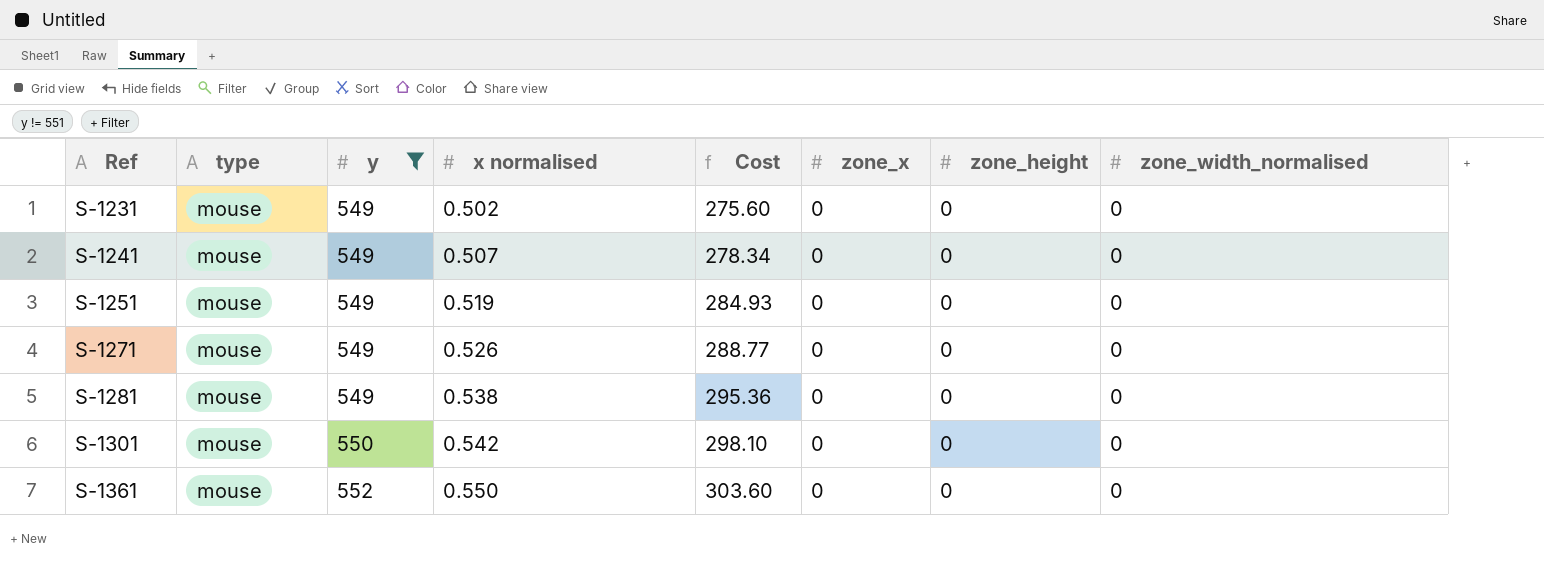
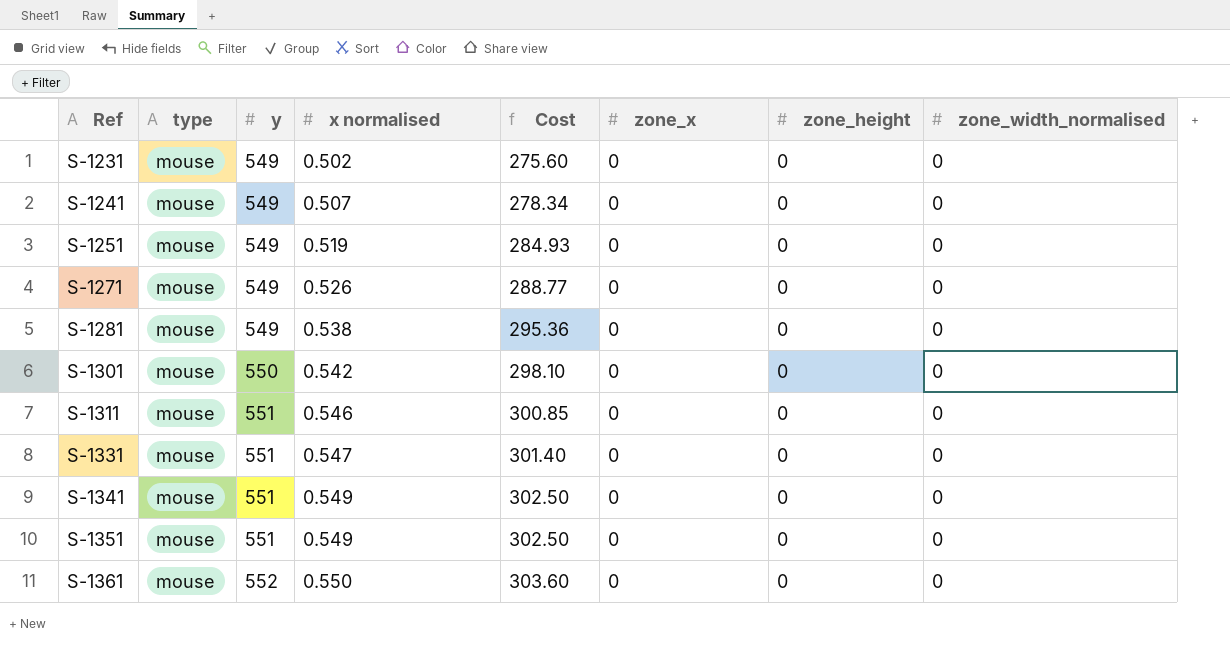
filter: y != 551 -> none

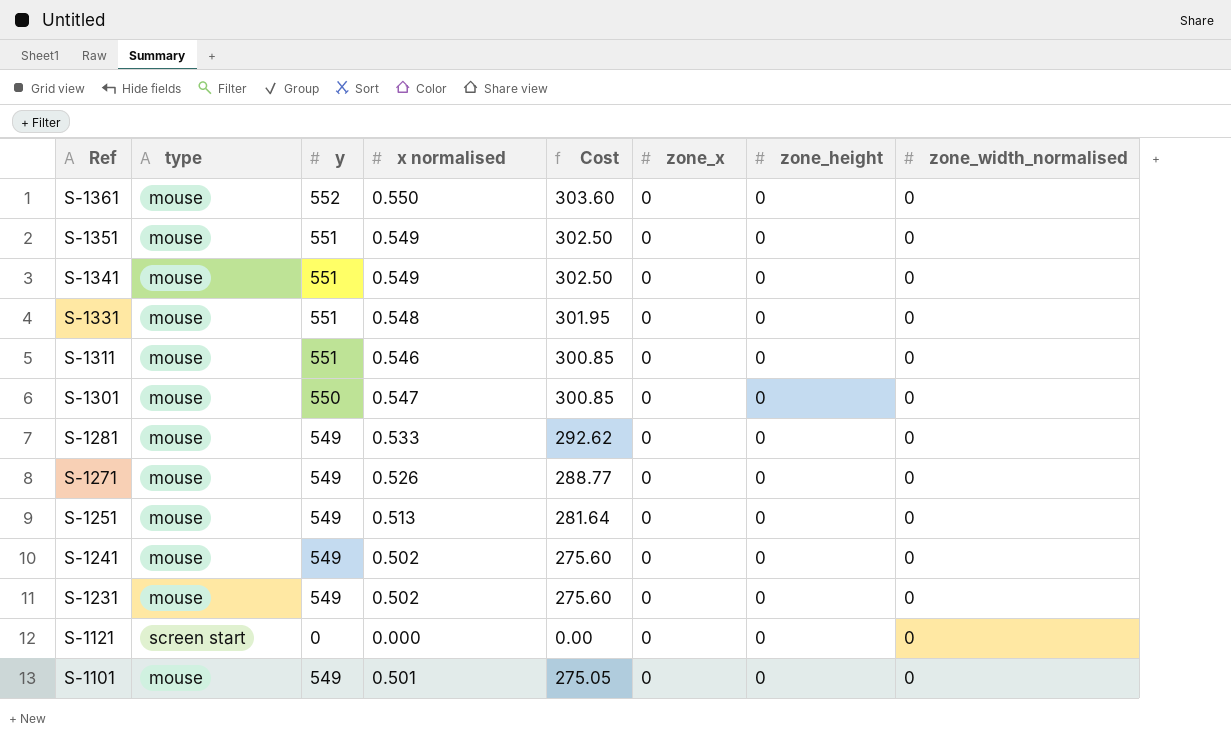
row order: Ref ascending -> Ref descending
S-1331 | x normalised: 0.547 -> 0.548
S-1331 | Cost: 301.40 -> 301.95
S-1301 | x normalised: 0.542 -> 0.547
S-1301 | Cost: 298.10 -> 300.85
S-1281 | x normalised: 0.538 -> 0.533
S-1281 | Cost: 295.36 -> 292.62
S-1251 | x normalised: 0.519 -> 0.513
S-1251 | Cost: 284.93 -> 281.64
S-1241 | x normalised: 0.507 -> 0.502
S-1241 | Cost: 278.34 -> 275.60
row S-1121: none -> screen start | 0 | 0.000 | 0.00 | 0 | 0 | 0
row S-1101: none -> mouse | 549 | 0.501 | 275.05 | 0 | 0 | 0

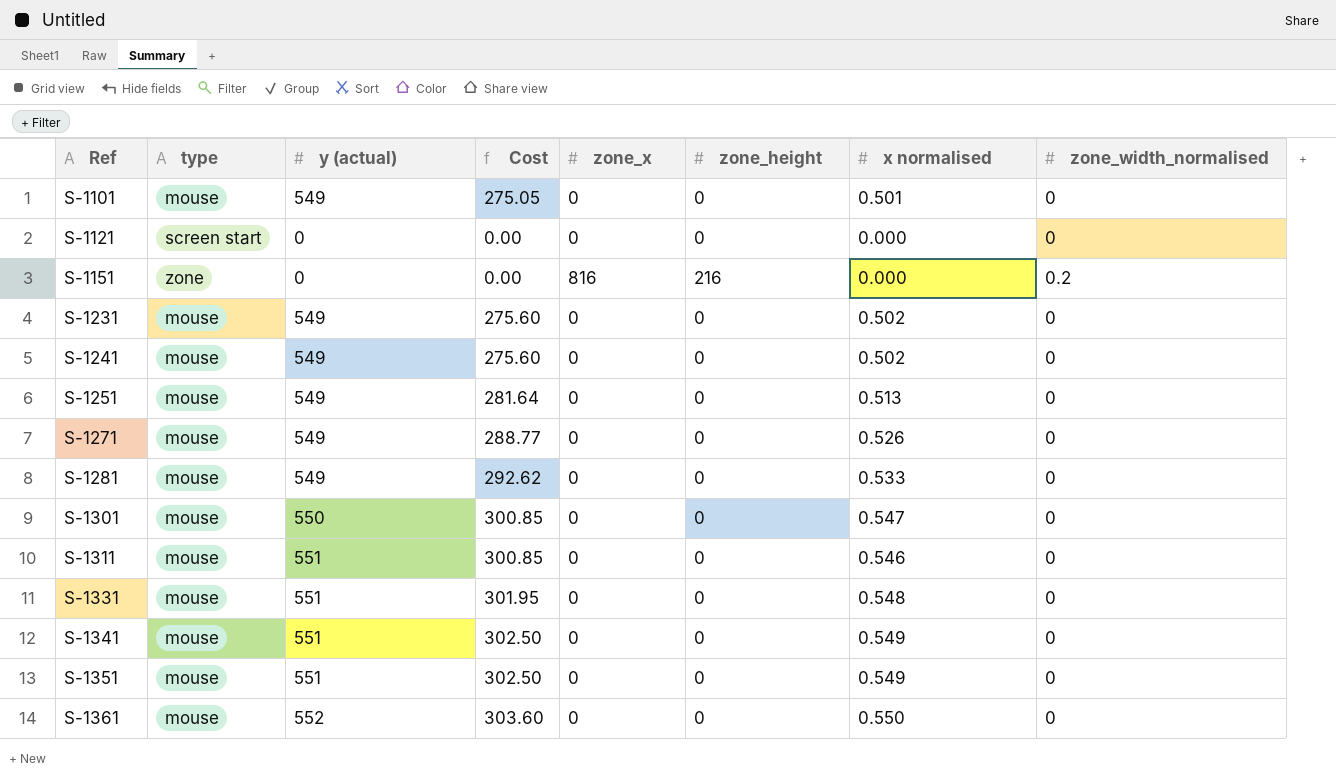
row order: Ref descending -> Ref ascending
column name: y -> y (actual)
column x normalised | position: 4 -> 7
row S-1151: none -> zone | 0 | 0.00 | 816 | 216 | 0.000 | 0.2

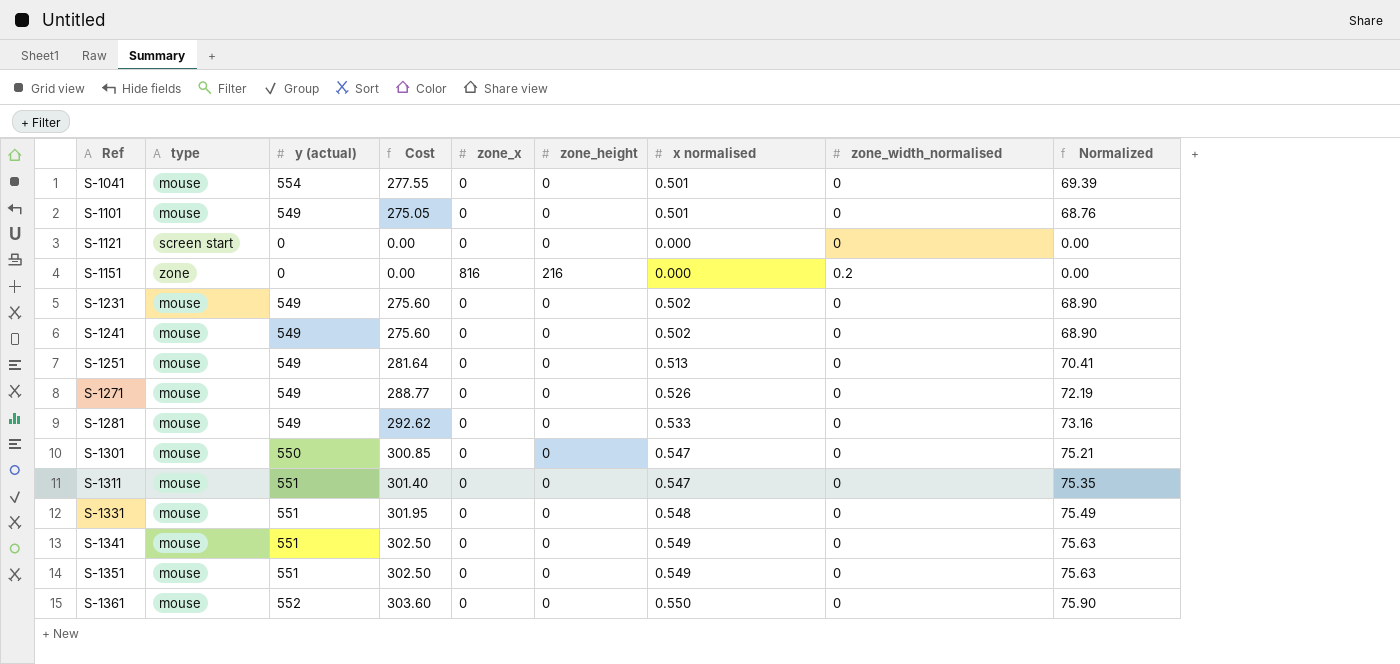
column Normalized | formula: none -> [Cost] * 0.25
row S-1041: none -> mouse | 554 | 277.55 | 0 | 0 | 0.501 | 0 | 69.39
S-1311 | Cost: 300.85 -> 301.40
S-1311 | x normalised: 0.546 -> 0.547

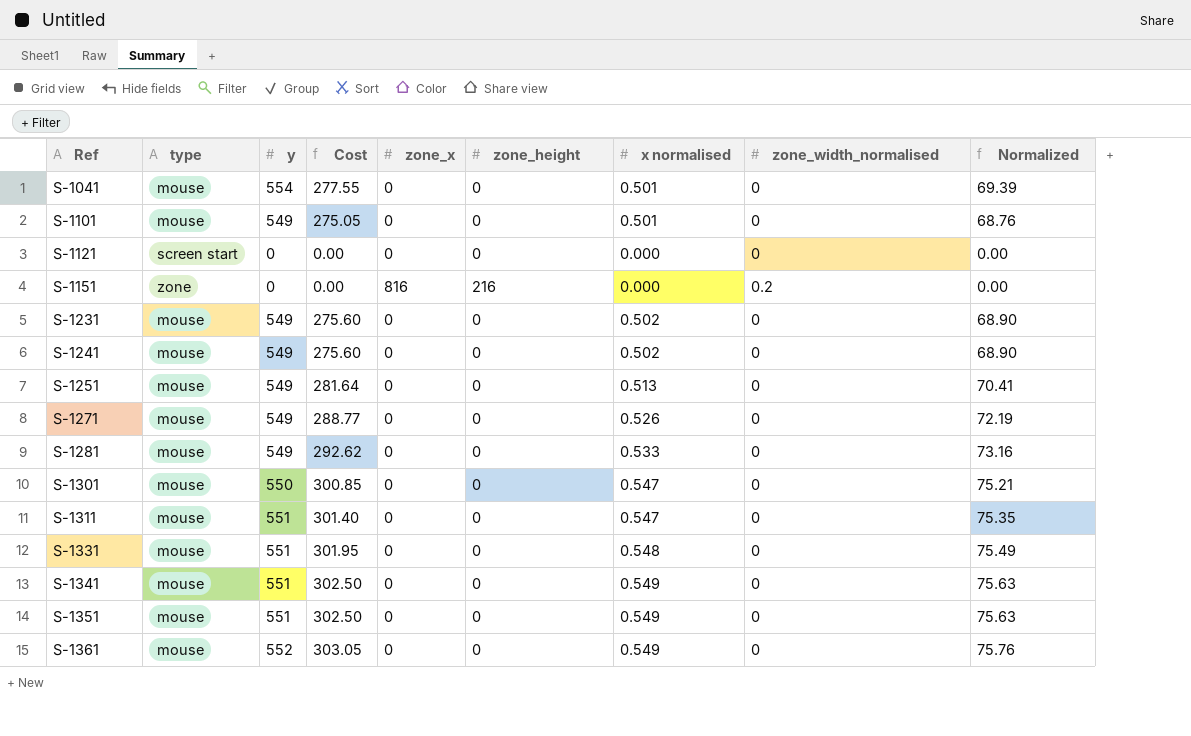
column name: y (actual) -> y
S-1361 | Cost: 303.60 -> 303.05
S-1361 | x normalised: 0.550 -> 0.549
S-1361 | Normalized: 75.90 -> 75.76

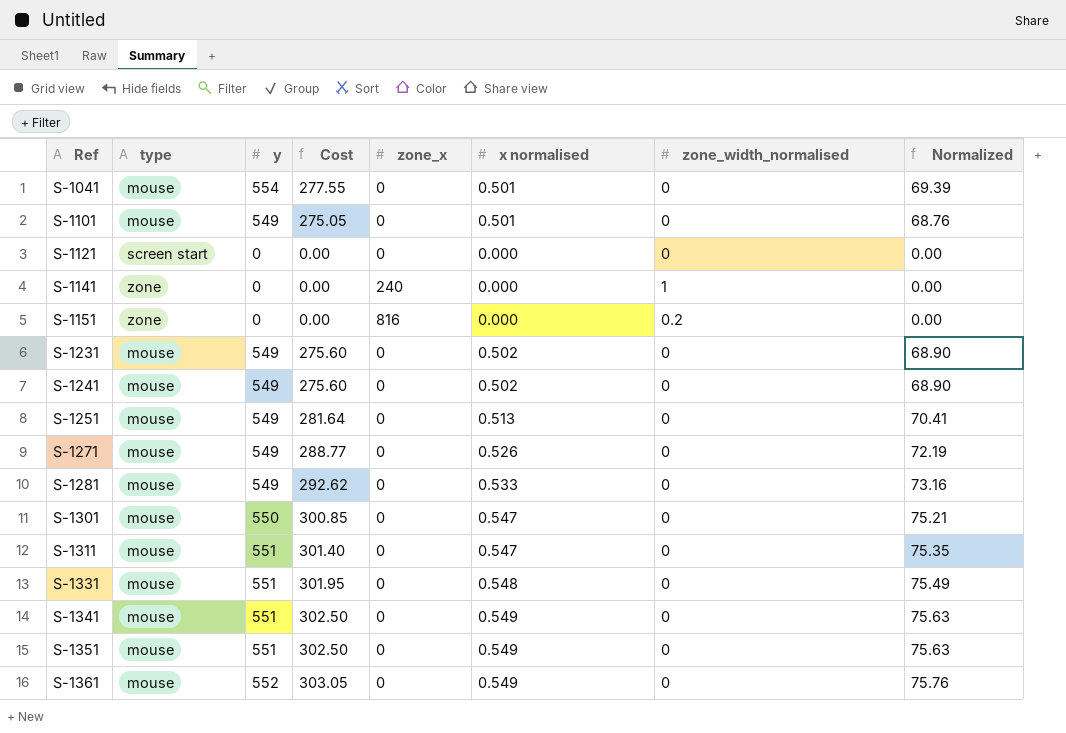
column zone_height | position: 6 -> none
row S-1141: none -> zone | 0 | 0.00 | 240 | 0.000 | 1 | 0.00

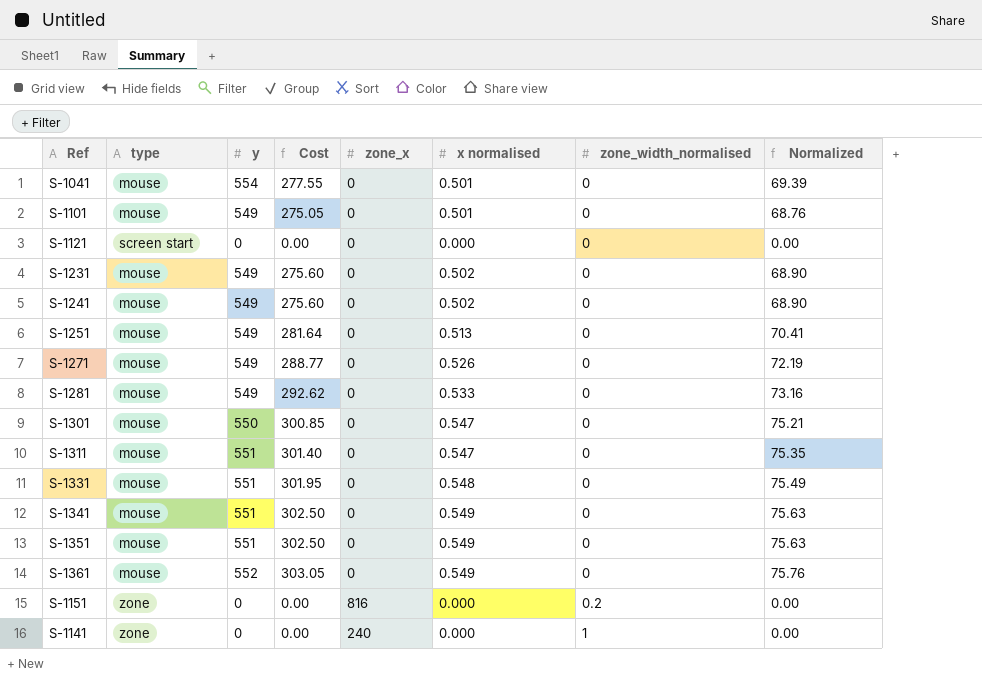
row order: Ref ascending -> zone_width_normalised ascending

